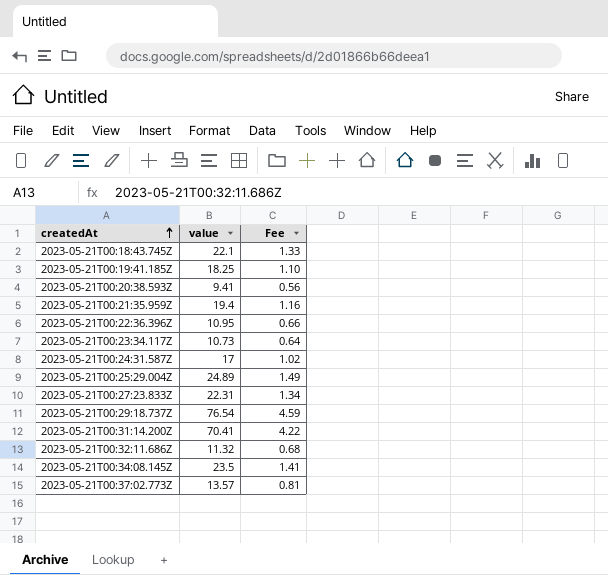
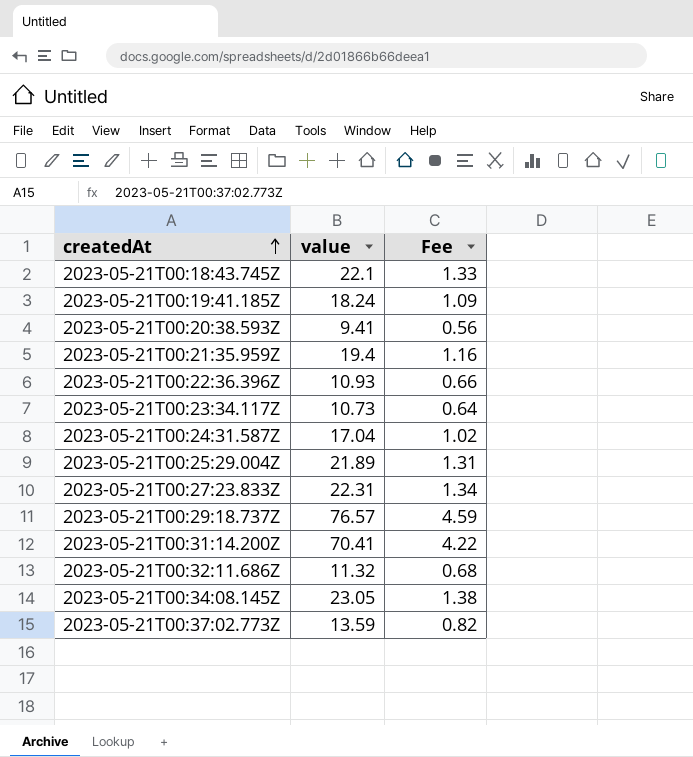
2023-05-21T00:19:41.185Z | value: 18.25 -> 18.24
2023-05-21T00:19:41.185Z | Fee: 1.10 -> 1.09
2023-05-21T00:22:36.396Z | value: 10.95 -> 10.93
2023-05-21T00:24:31.587Z | value: 17 -> 17.04
2023-05-21T00:25:29.004Z | value: 24.89 -> 21.89
2023-05-21T00:25:29.004Z | Fee: 1.49 -> 1.31
2023-05-21T00:29:18.737Z | value: 76.54 -> 76.57
2023-05-21T00:34:08.145Z | value: 23.5 -> 23.05
2023-05-21T00:34:08.145Z | Fee: 1.41 -> 1.38
2023-05-21T00:37:02.773Z | value: 13.57 -> 13.59
2023-05-21T00:37:02.773Z | Fee: 0.81 -> 0.82

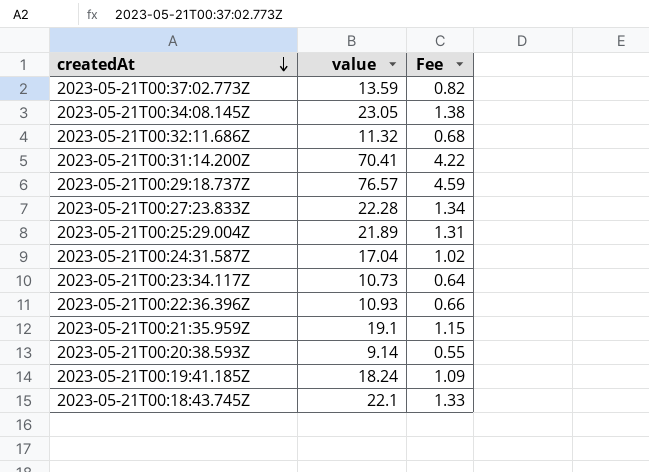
row order: createdAt ascending -> createdAt descending
2023-05-21T00:27:23.833Z | value: 22.31 -> 22.28
2023-05-21T00:21:35.959Z | value: 19.4 -> 19.1
2023-05-21T00:21:35.959Z | Fee: 1.16 -> 1.15
2023-05-21T00:20:38.593Z | value: 9.41 -> 9.14
2023-05-21T00:20:38.593Z | Fee: 0.56 -> 0.55

